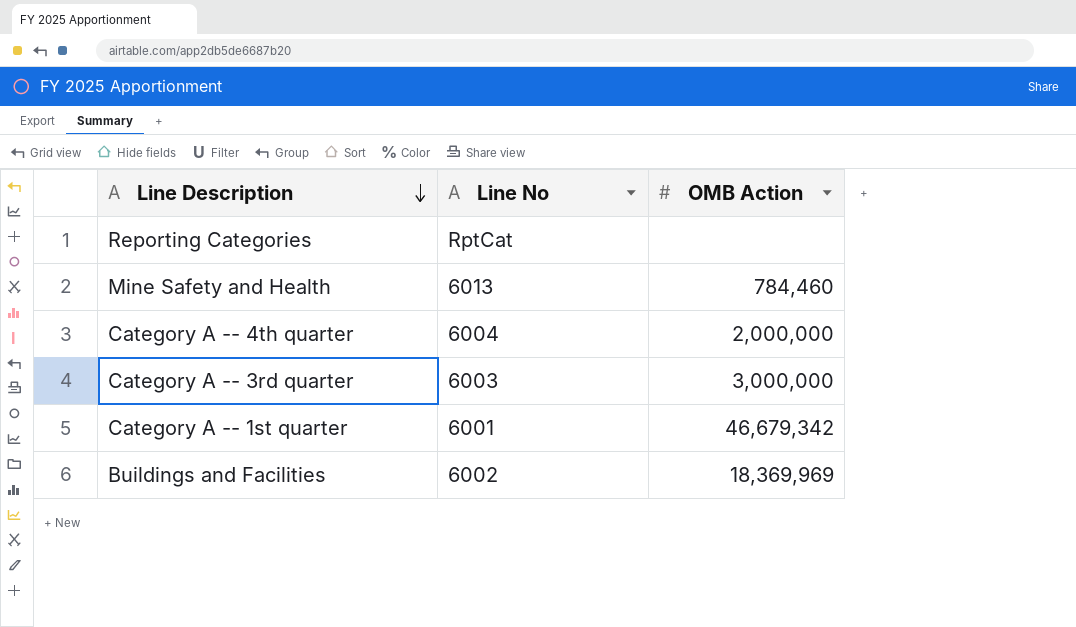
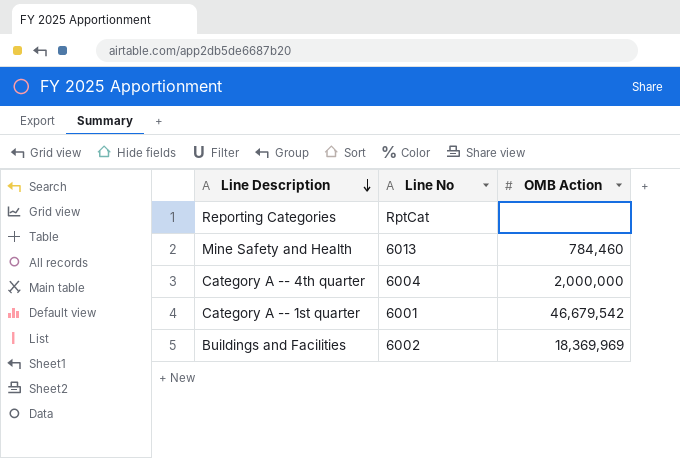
row Category A -- 3rd quarter: 6003 | 3,000,000 -> none
Category A -- 1st quarter | OMB Action: 46,679,342 -> 46,679,542

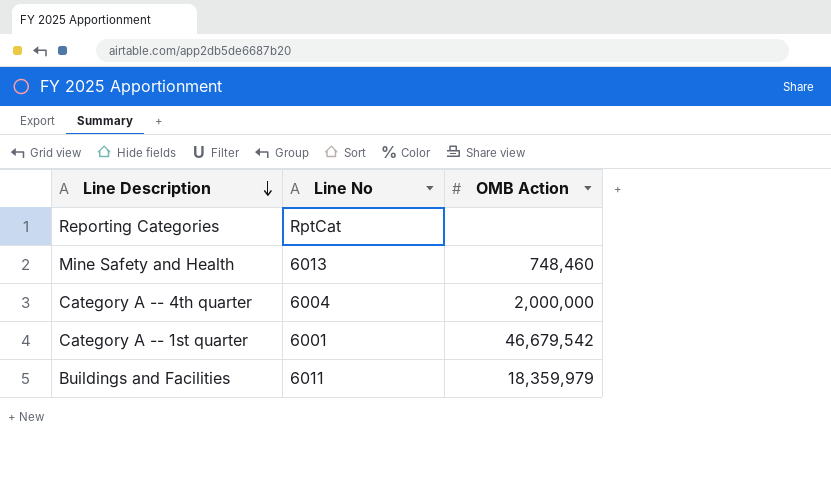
Mine Safety and Health | OMB Action: 784,460 -> 748,460
Buildings and Facilities | Line No: 6002 -> 6011
Buildings and Facilities | OMB Action: 18,369,969 -> 18,359,979

